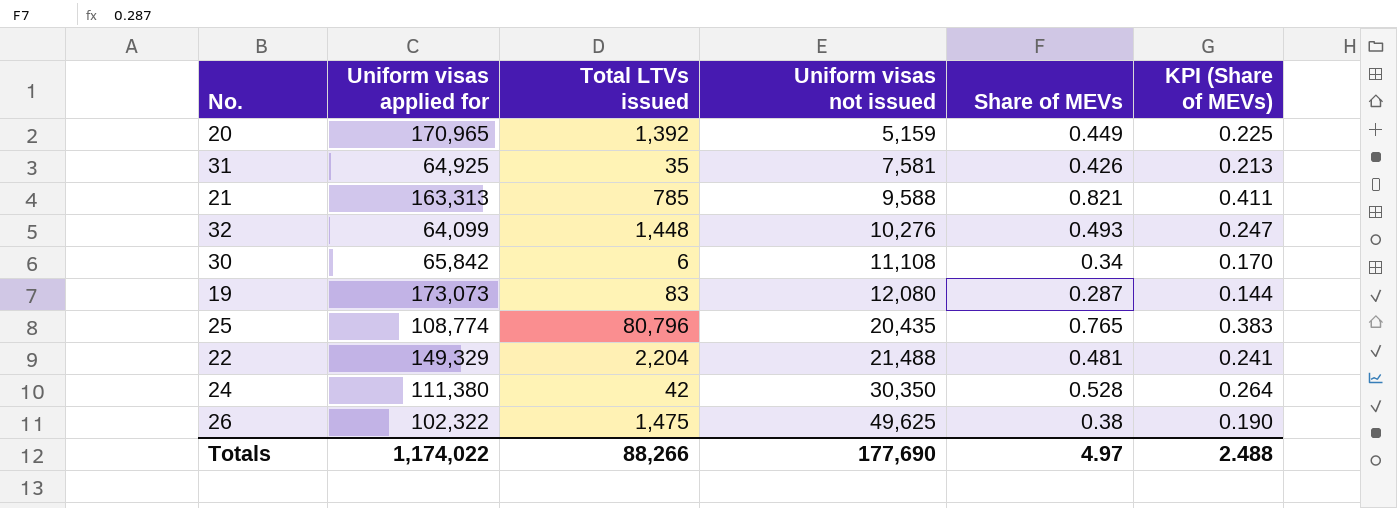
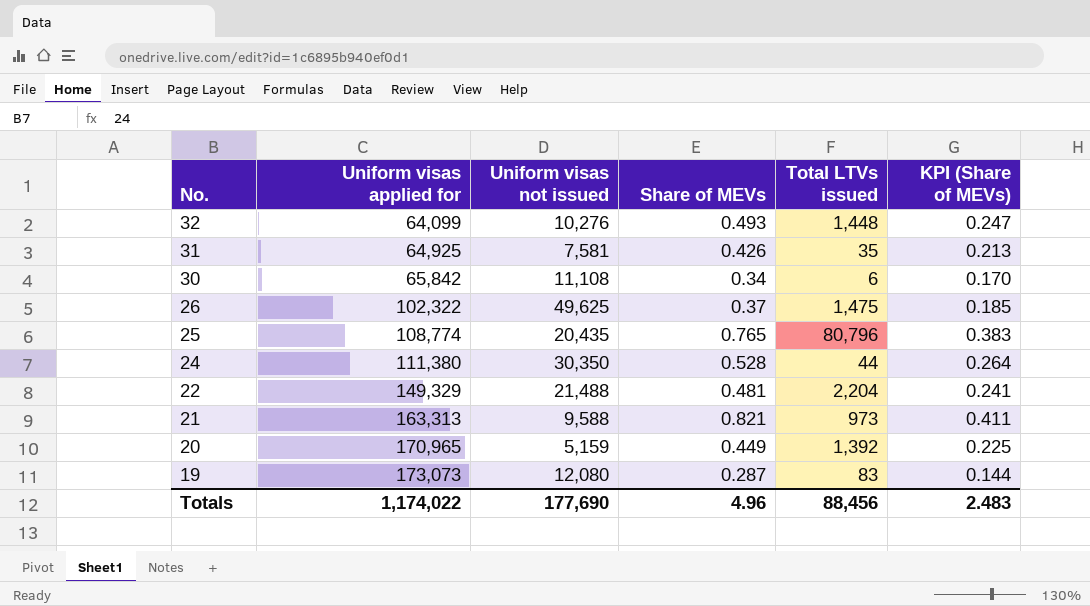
row order: Uniform visas not issued ascending -> No. descending
column Total LTVs issued | position: 3 -> 5
26 | Share of MEVs: 0.38 -> 0.37
26 | KPI (Share of MEVs): 0.190 -> 0.185
24 | Total LTVs issued: 42 -> 44
21 | Total LTVs issued: 785 -> 973
Totals | Share of MEVs: 4.97 -> 4.96
Totals | Total LTVs issued: 88,266 -> 88,456
Totals | KPI (Share of MEVs): 2.488 -> 2.483

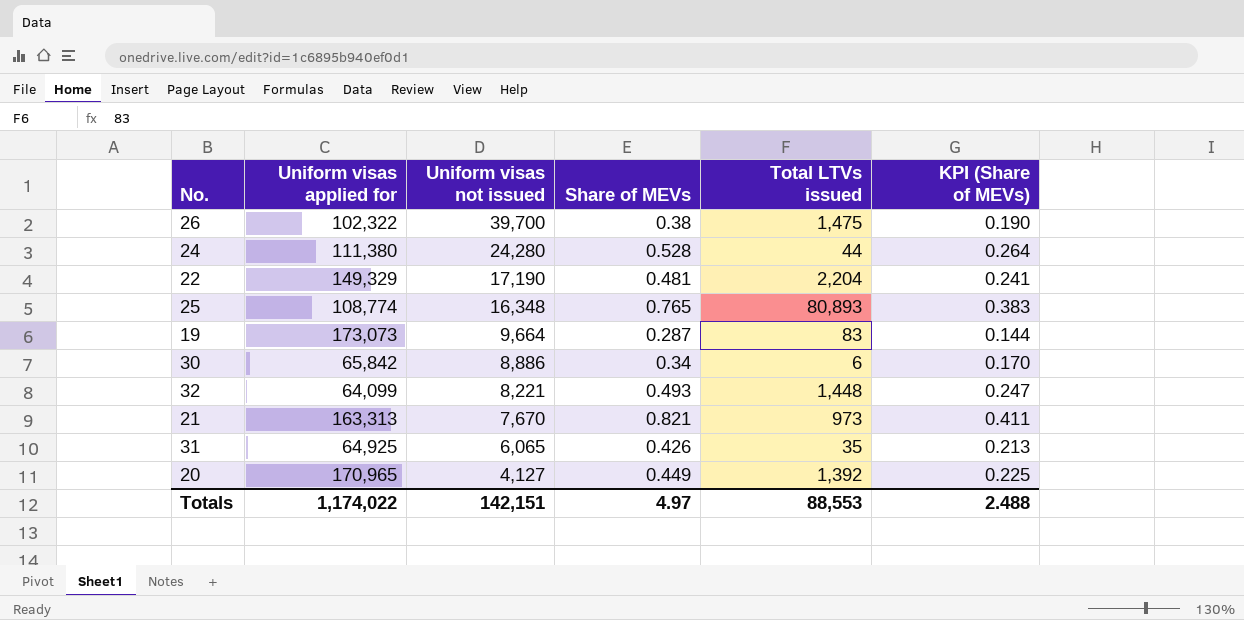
row order: No. descending -> Uniform visas not issued descending
26 | Uniform visas not issued: 49,625 -> 39,700
26 | Share of MEVs: 0.37 -> 0.38
26 | KPI (Share of MEVs): 0.185 -> 0.190
24 | Uniform visas not issued: 30,350 -> 24,280
22 | Uniform visas not issued: 21,488 -> 17,190
25 | Uniform visas not issued: 20,435 -> 16,348
25 | Total LTVs issued: 80,796 -> 80,893
19 | Uniform visas not issued: 12,080 -> 9,664
30 | Uniform visas not issued: 11,108 -> 8,886
32 | Uniform visas not issued: 10,276 -> 8,221
21 | Uniform visas not issued: 9,588 -> 7,670
31 | Uniform visas not issued: 7,581 -> 6,065
20 | Uniform visas not issued: 5,159 -> 4,127
Totals | Uniform visas not issued: 177,690 -> 142,151
Totals | Share of MEVs: 4.96 -> 4.97
Totals | Total LTVs issued: 88,456 -> 88,553
Totals | KPI (Share of MEVs): 2.483 -> 2.488

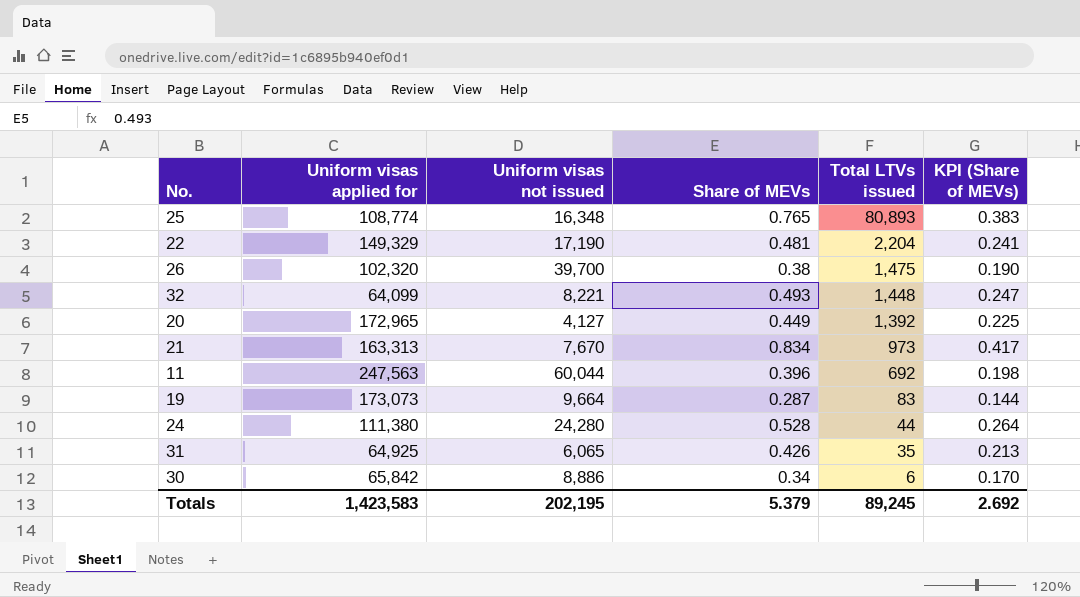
row order: Uniform visas not issued descending -> Total LTVs issued descending
26 | Uniform visas applied for: 102,322 -> 102,320
20 | Uniform visas applied for: 170,965 -> 172,965
21 | Share of MEVs: 0.821 -> 0.834
21 | KPI (Share of MEVs): 0.411 -> 0.417
row 11: none -> 247,563 | 60,044 | 0.396 | 692 | 0.198
Totals | Uniform visas applied for: 1,174,022 -> 1,423,583
Totals | Uniform visas not issued: 142,151 -> 202,195
Totals | Share of MEVs: 4.97 -> 5.379
Totals | Total LTVs issued: 88,553 -> 89,245
Totals | KPI (Share of MEVs): 2.488 -> 2.692

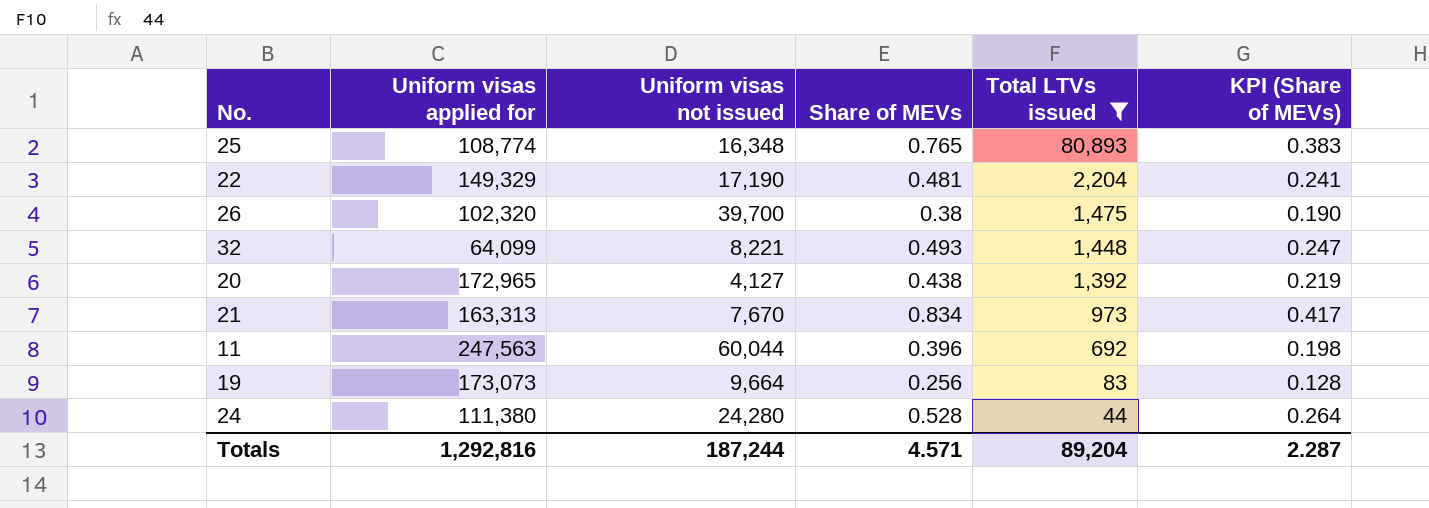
filter: none -> Total LTVs issued >= 44
20 | Share of MEVs: 0.449 -> 0.438
20 | KPI (Share of MEVs): 0.225 -> 0.219
19 | Share of MEVs: 0.287 -> 0.256
19 | KPI (Share of MEVs): 0.144 -> 0.128
Totals | Uniform visas applied for: 1,423,583 -> 1,292,816
Totals | Uniform visas not issued: 202,195 -> 187,244
Totals | Share of MEVs: 5.379 -> 4.571
Totals | Total LTVs issued: 89,245 -> 89,204
Totals | KPI (Share of MEVs): 2.692 -> 2.287

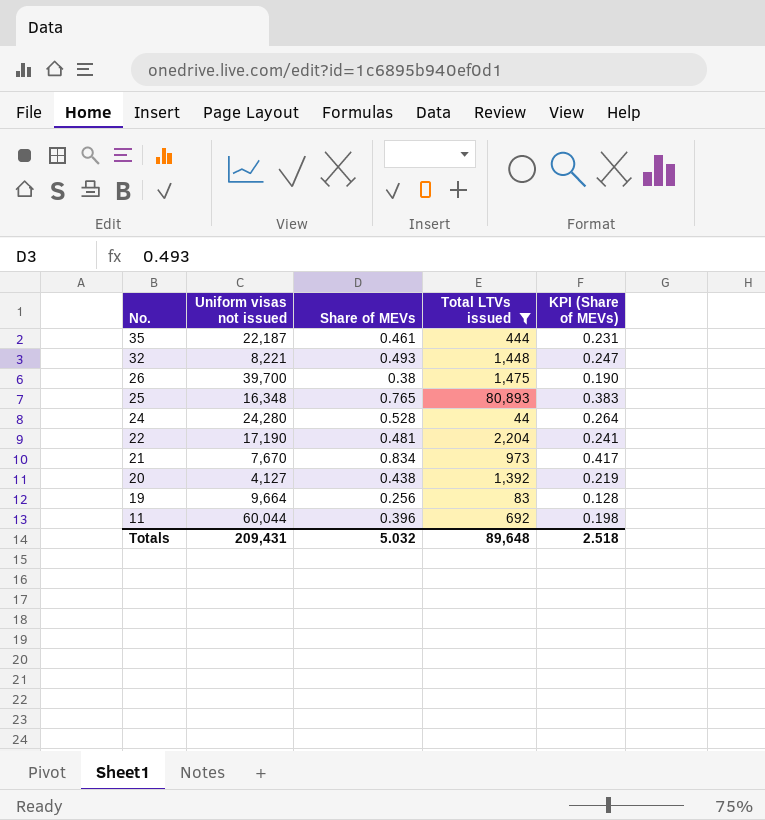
row order: Total LTVs issued descending -> No. descending
column Uniform visas applied for | position: 2 -> none
row 35: none -> 22,187 | 0.461 | 444 | 0.231
Totals | Uniform visas not issued: 187,244 -> 209,431
Totals | Share of MEVs: 4.571 -> 5.032
Totals | Total LTVs issued: 89,204 -> 89,648
Totals | KPI (Share of MEVs): 2.287 -> 2.518

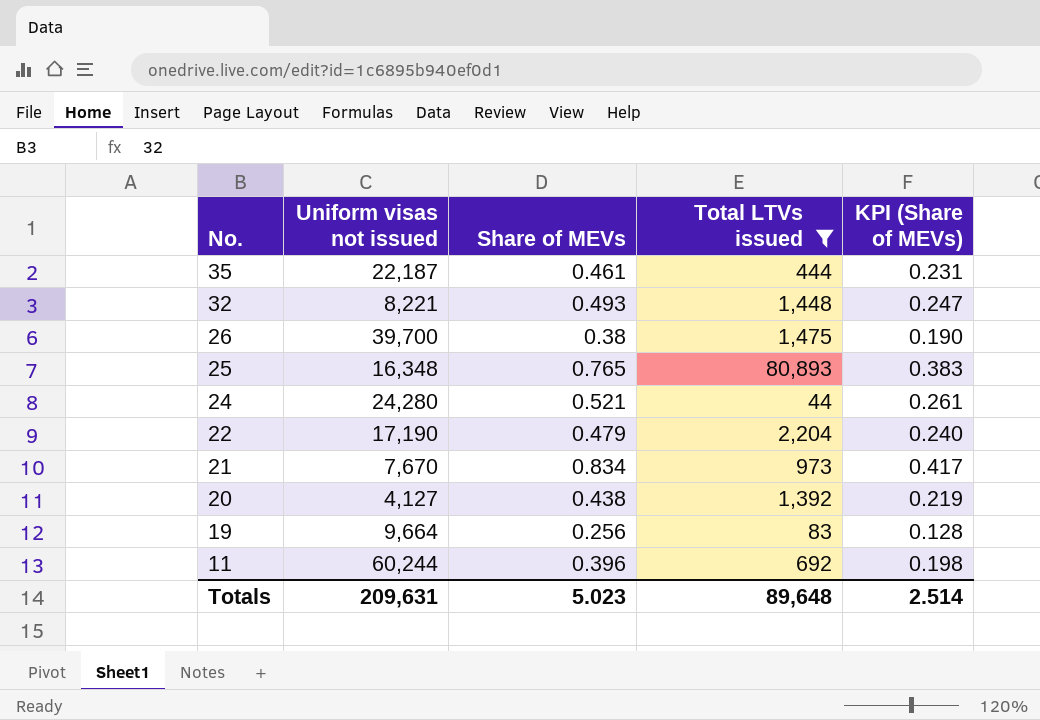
24 | Share of MEVs: 0.528 -> 0.521
24 | KPI (Share of MEVs): 0.264 -> 0.261
22 | Share of MEVs: 0.481 -> 0.479
22 | KPI (Share of MEVs): 0.241 -> 0.240
11 | Uniform visas not issued: 60,044 -> 60,244
Totals | Uniform visas not issued: 209,431 -> 209,631
Totals | Share of MEVs: 5.032 -> 5.023
Totals | KPI (Share of MEVs): 2.518 -> 2.514

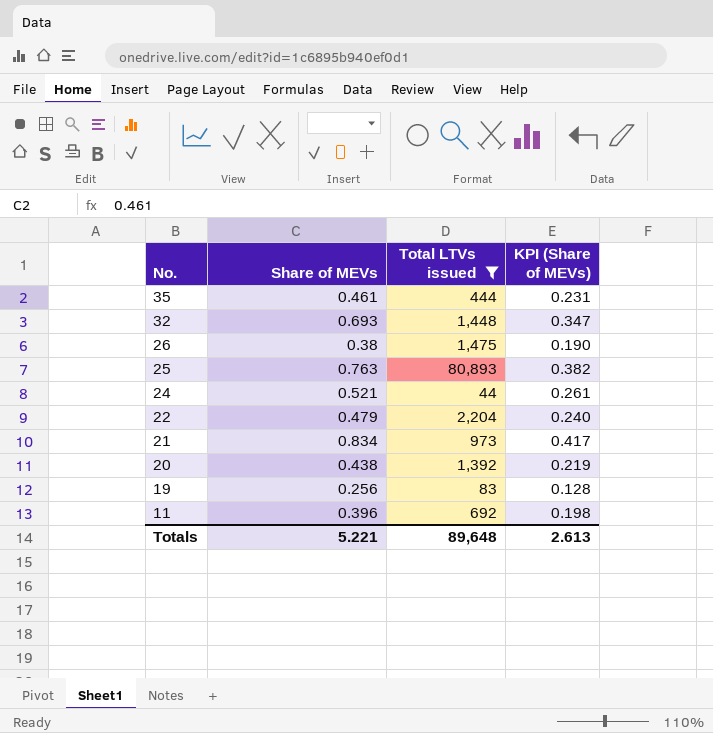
column Uniform visas not issued | position: 2 -> none
32 | Share of MEVs: 0.493 -> 0.693
32 | KPI (Share of MEVs): 0.247 -> 0.347
25 | Share of MEVs: 0.765 -> 0.763
25 | KPI (Share of MEVs): 0.383 -> 0.382
Totals | Share of MEVs: 5.023 -> 5.221
Totals | KPI (Share of MEVs): 2.514 -> 2.613

